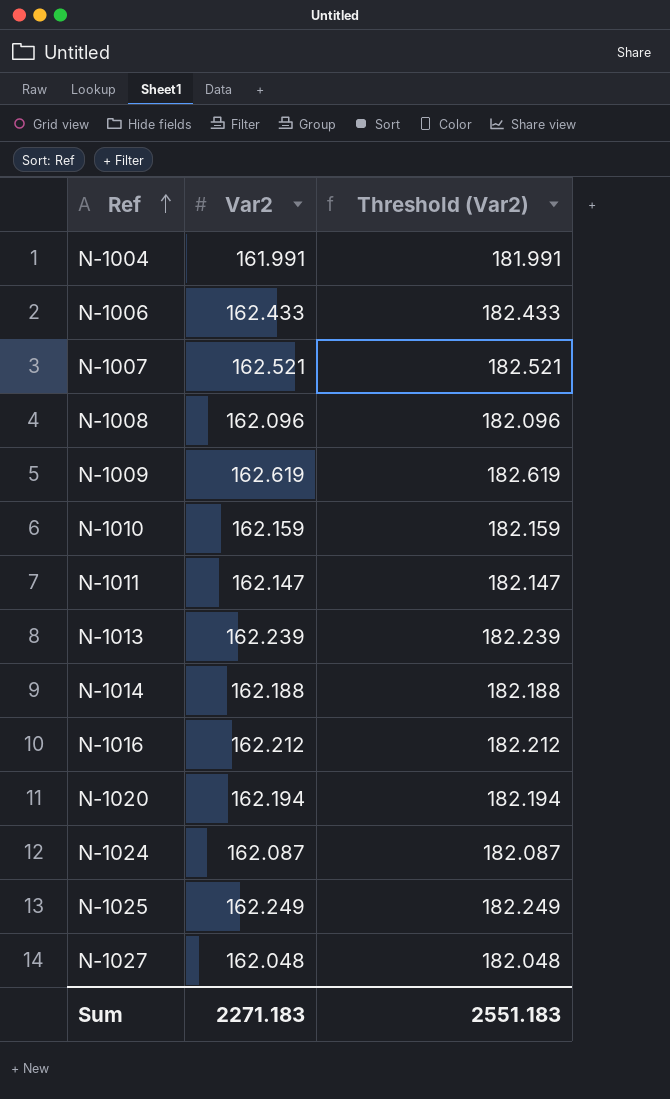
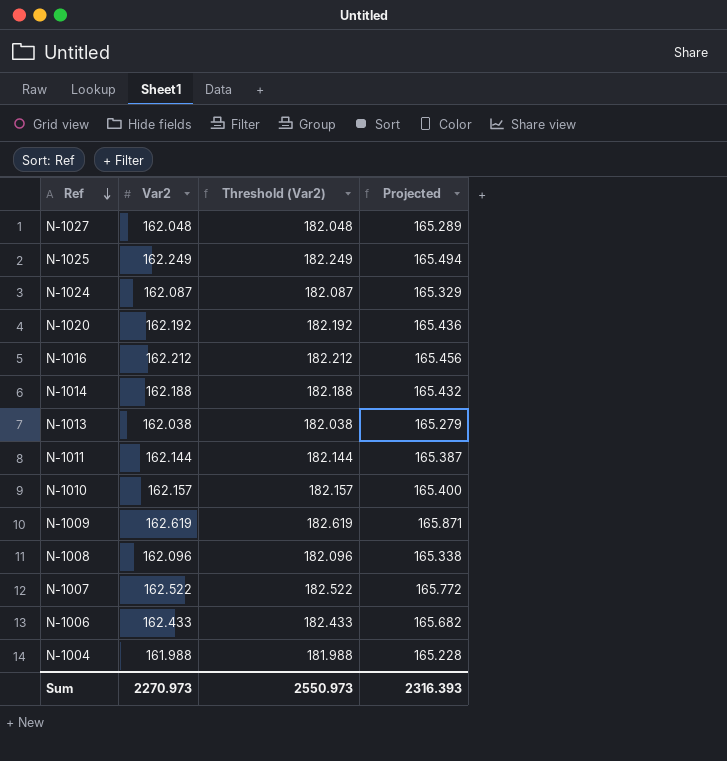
row order: Ref ascending -> Ref descending
column Projected | formula: none -> [Var2] * 1.02
N-1020 | Var2: 162.194 -> 162.192
N-1020 | Threshold (Var2): 182.194 -> 182.192
N-1013 | Var2: 162.239 -> 162.038
N-1013 | Threshold (Var2): 182.239 -> 182.038
N-1011 | Var2: 162.147 -> 162.144
N-1011 | Threshold (Var2): 182.147 -> 182.144
N-1010 | Var2: 162.159 -> 162.157
N-1010 | Threshold (Var2): 182.159 -> 182.157
N-1007 | Var2: 162.521 -> 162.522
N-1007 | Threshold (Var2): 182.521 -> 182.522
N-1004 | Var2: 161.991 -> 161.988
N-1004 | Threshold (Var2): 181.991 -> 181.988
Sum | Var2: 2271.183 -> 2270.973
Sum | Threshold (Var2): 2551.183 -> 2550.973

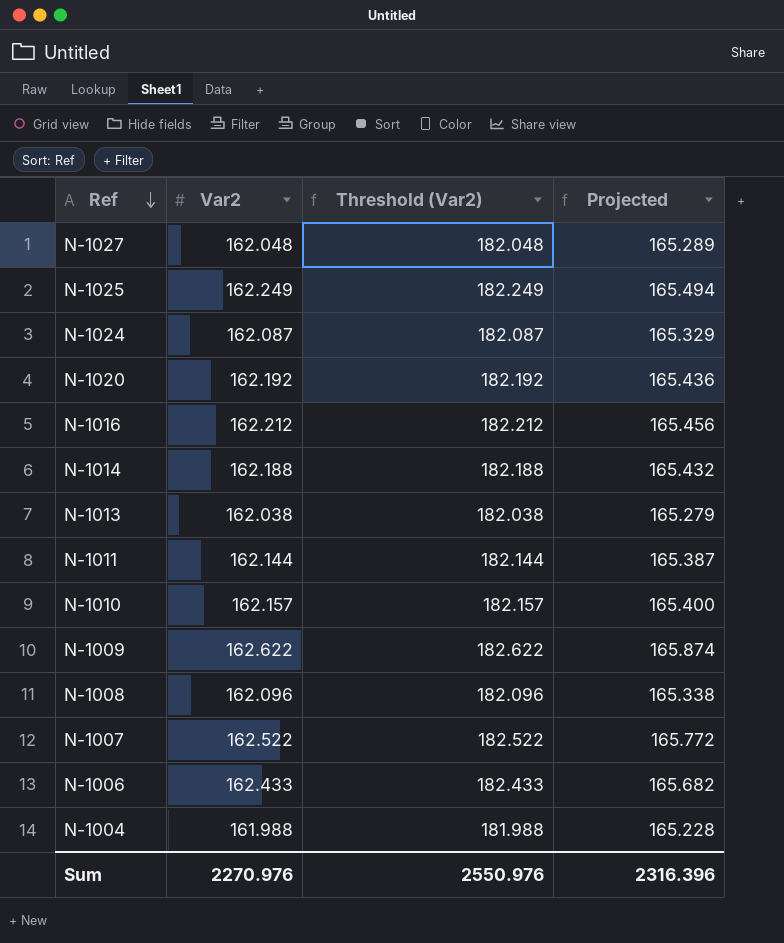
N-1009 | Var2: 162.619 -> 162.622
N-1009 | Threshold (Var2): 182.619 -> 182.622
N-1009 | Projected: 165.871 -> 165.874
Sum | Var2: 2270.973 -> 2270.976
Sum | Threshold (Var2): 2550.973 -> 2550.976
Sum | Projected: 2316.393 -> 2316.396

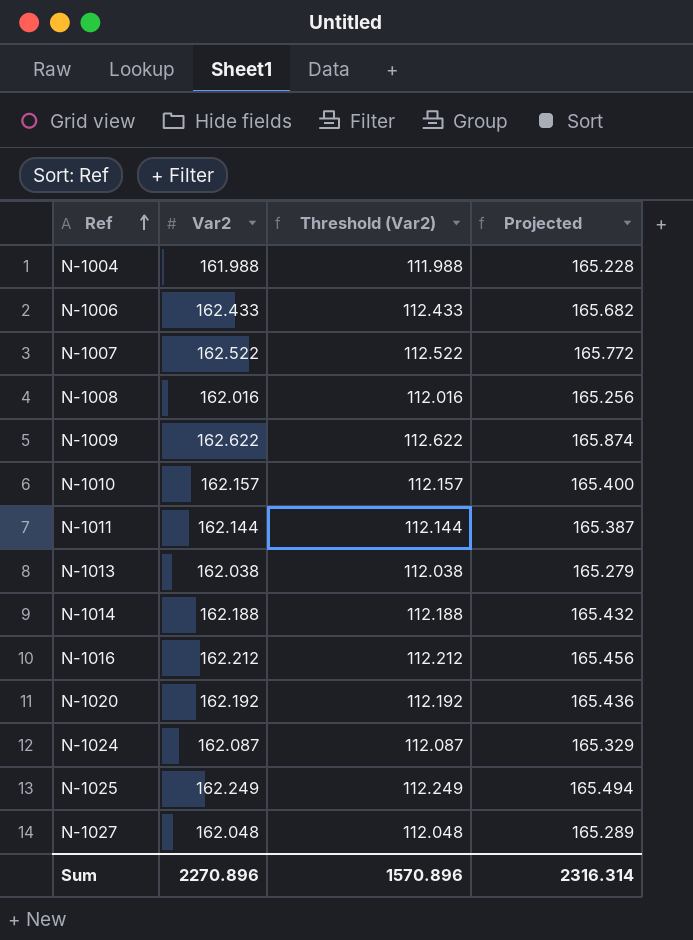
row order: Ref descending -> Ref ascending
column Threshold (Var2) | formula: [Var2] + 20 -> [Var2] - 50
N-1008 | Var2: 162.096 -> 162.016
N-1008 | Projected: 165.338 -> 165.256
Sum | Var2: 2270.976 -> 2270.896
Sum | Threshold (Var2): 2550.976 -> 1570.896
Sum | Projected: 2316.396 -> 2316.314

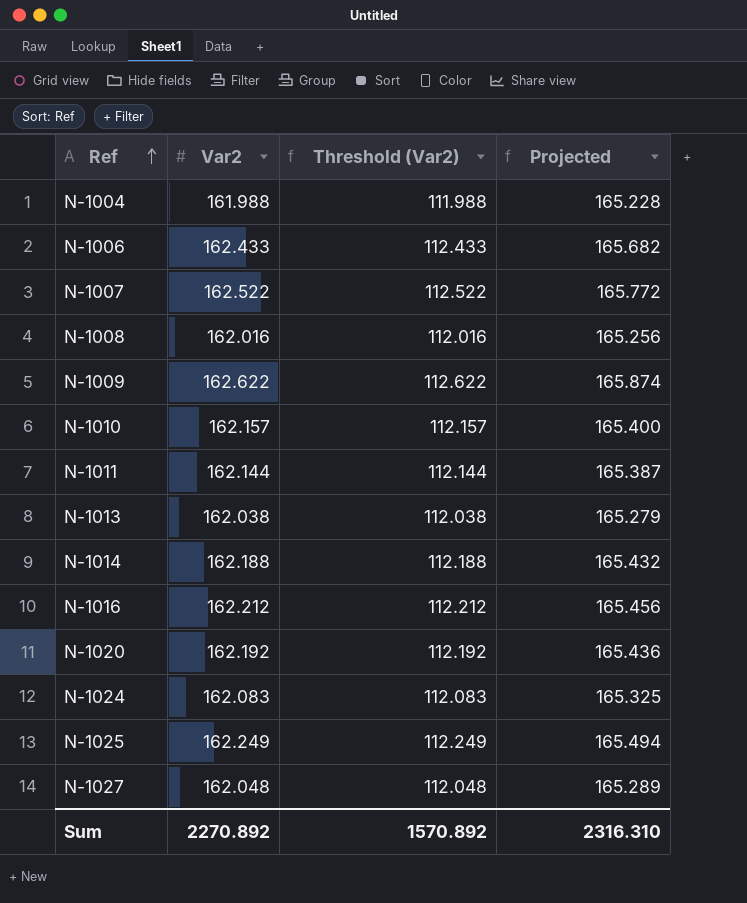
N-1024 | Var2: 162.087 -> 162.083
N-1024 | Threshold (Var2): 112.087 -> 112.083
N-1024 | Projected: 165.329 -> 165.325
Sum | Var2: 2270.896 -> 2270.892
Sum | Threshold (Var2): 1570.896 -> 1570.892
Sum | Projected: 2316.314 -> 2316.310

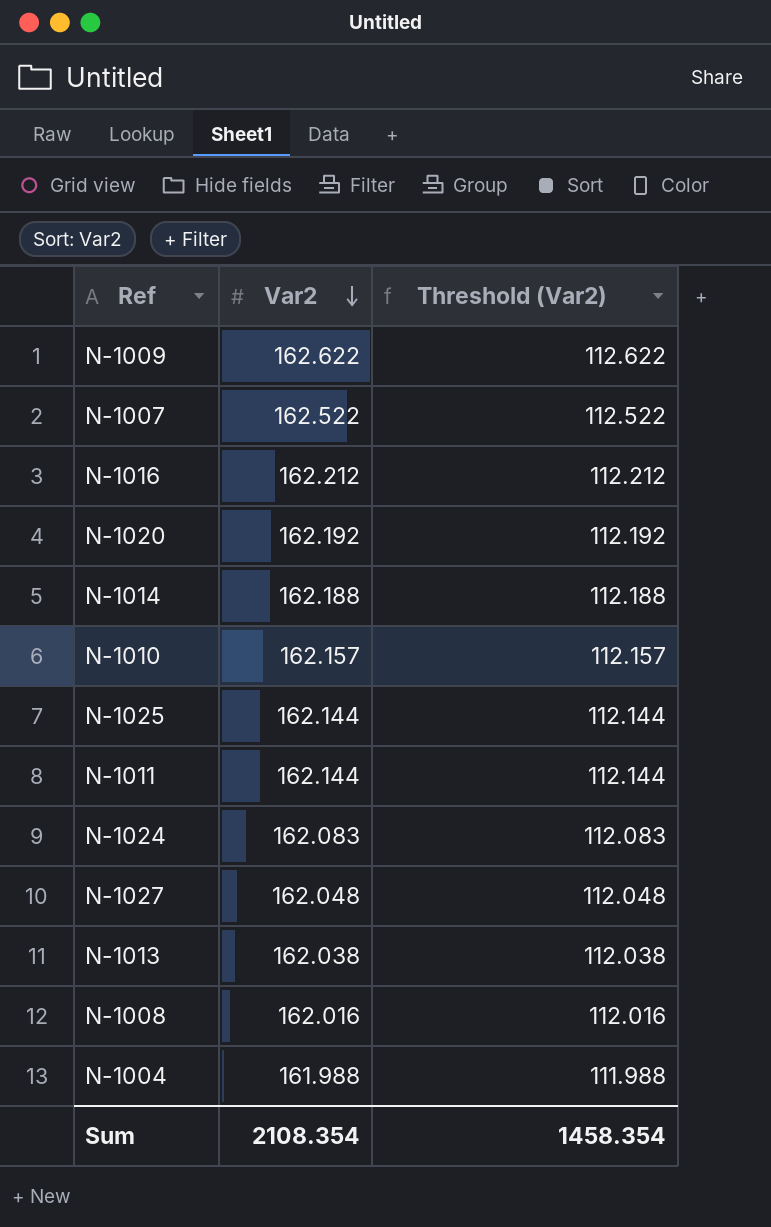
row order: Ref ascending -> Var2 descending
column Projected | formula: [Var2] * 1.02 -> none
row N-1006: 162.433 | 112.433 | 165.682 -> none
N-1025 | Var2: 162.249 -> 162.144
N-1025 | Threshold (Var2): 112.249 -> 112.144
Sum | Var2: 2270.892 -> 2108.354
Sum | Threshold (Var2): 1570.892 -> 1458.354

